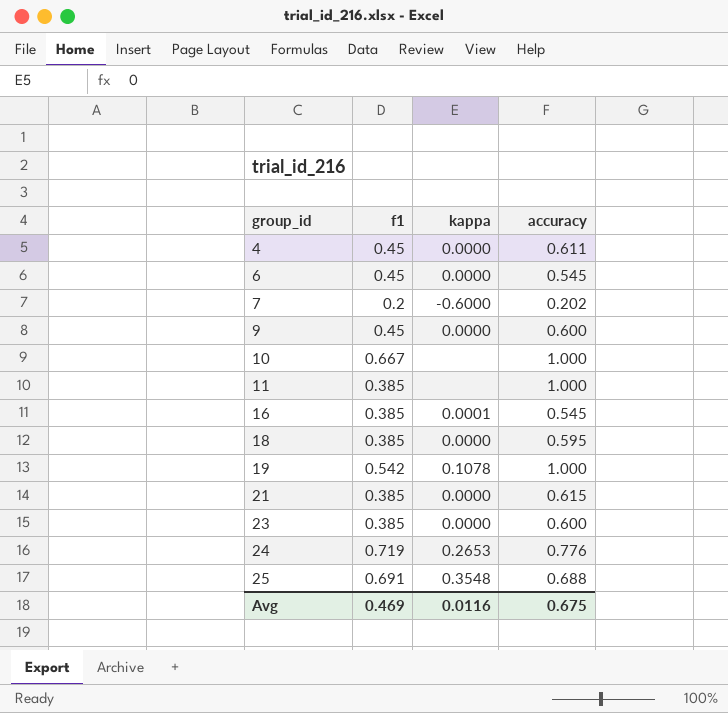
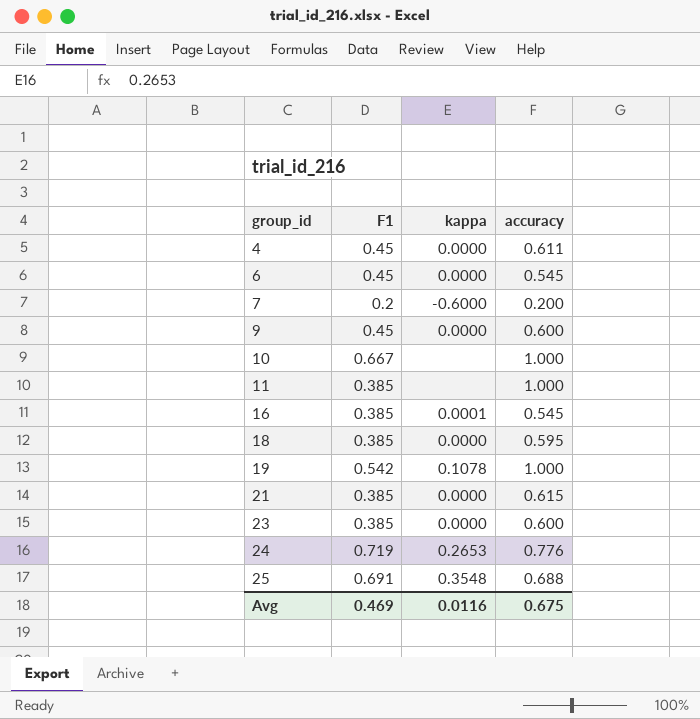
column name: f1 -> F1
7 | accuracy: 0.202 -> 0.200

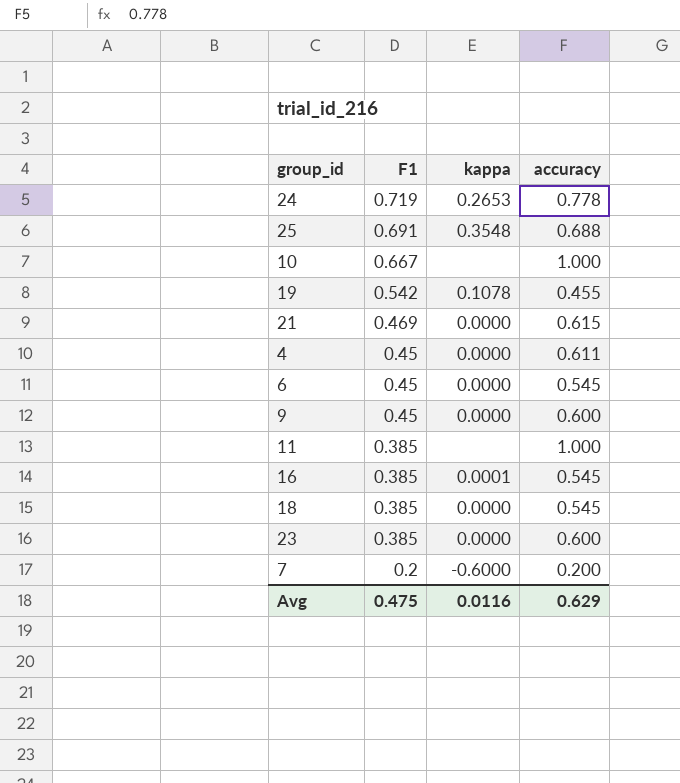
row order: group_id ascending -> F1 descending
24 | accuracy: 0.776 -> 0.778
19 | accuracy: 1.000 -> 0.455
21 | F1: 0.385 -> 0.469
18 | accuracy: 0.595 -> 0.545
Avg | F1: 0.469 -> 0.475
Avg | accuracy: 0.675 -> 0.629

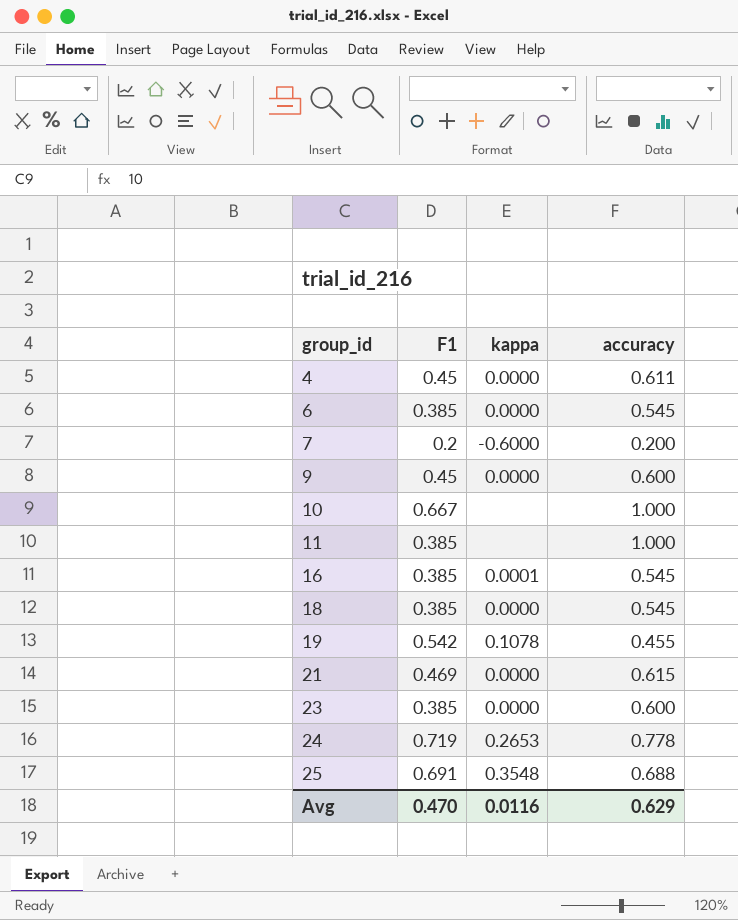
row order: F1 descending -> group_id ascending
6 | F1: 0.45 -> 0.385
Avg | F1: 0.475 -> 0.470

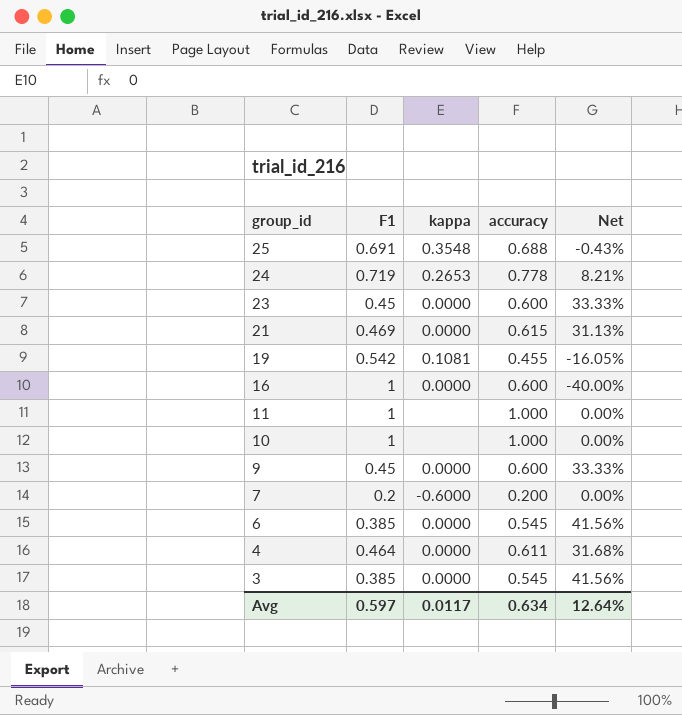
row order: group_id ascending -> group_id descending
column Net | formula: none -> ([accuracy] - [F1]) / [F1]
row 18: 0.385 | 0.0000 | 0.545 -> none
23 | F1: 0.385 -> 0.45
19 | kappa: 0.1078 -> 0.1081
16 | F1: 0.385 -> 1
16 | kappa: 0.0001 -> 0.0000
16 | accuracy: 0.545 -> 0.600
11 | F1: 0.385 -> 1
10 | F1: 0.667 -> 1
4 | F1: 0.45 -> 0.464
row 3: none -> 0.385 | 0.0000 | 0.545 | 41.56%
Avg | F1: 0.470 -> 0.597
Avg | kappa: 0.0116 -> 0.0117
Avg | accuracy: 0.629 -> 0.634

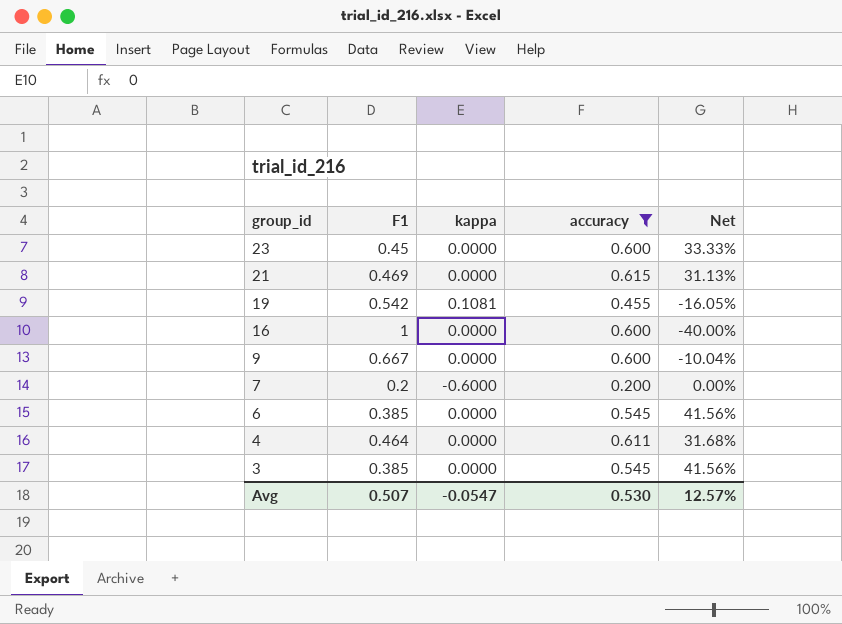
filter: none -> accuracy <= 0.615
9 | F1: 0.45 -> 0.667
9 | Net: 33.33% -> -10.04%
Avg | F1: 0.597 -> 0.507
Avg | kappa: 0.0117 -> -0.0547
Avg | accuracy: 0.634 -> 0.530
Avg | Net: 12.64% -> 12.57%

